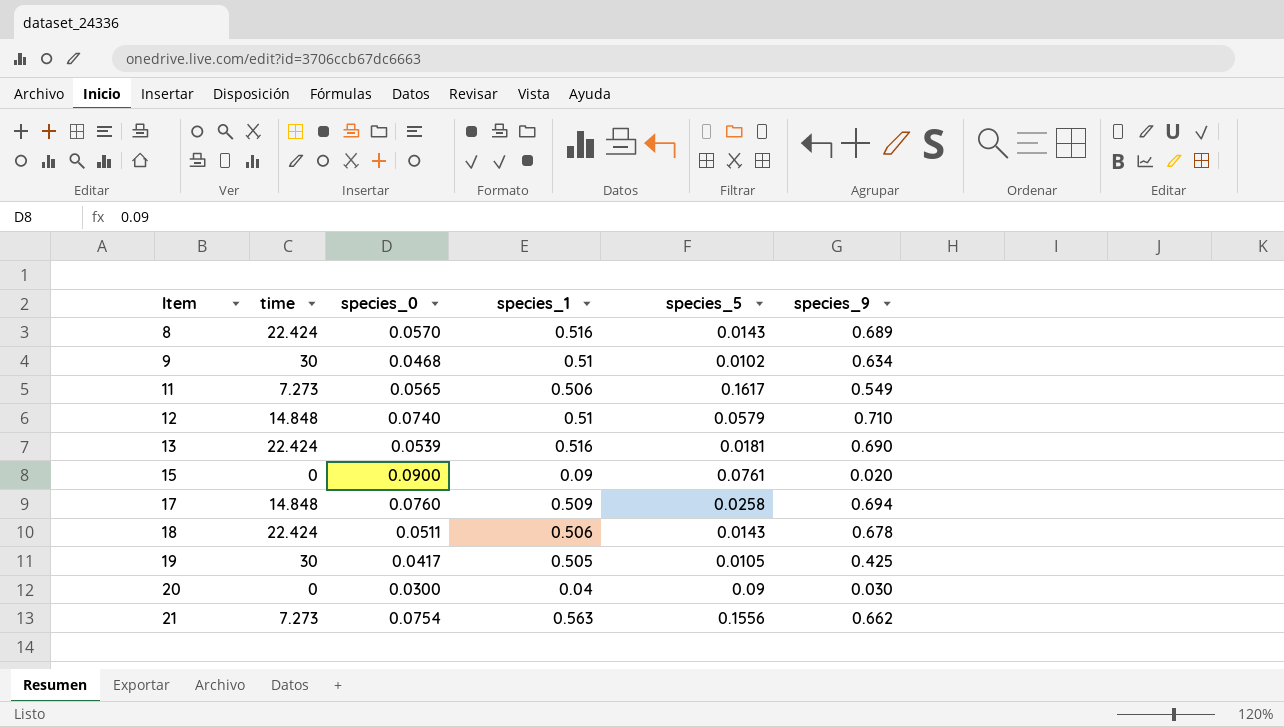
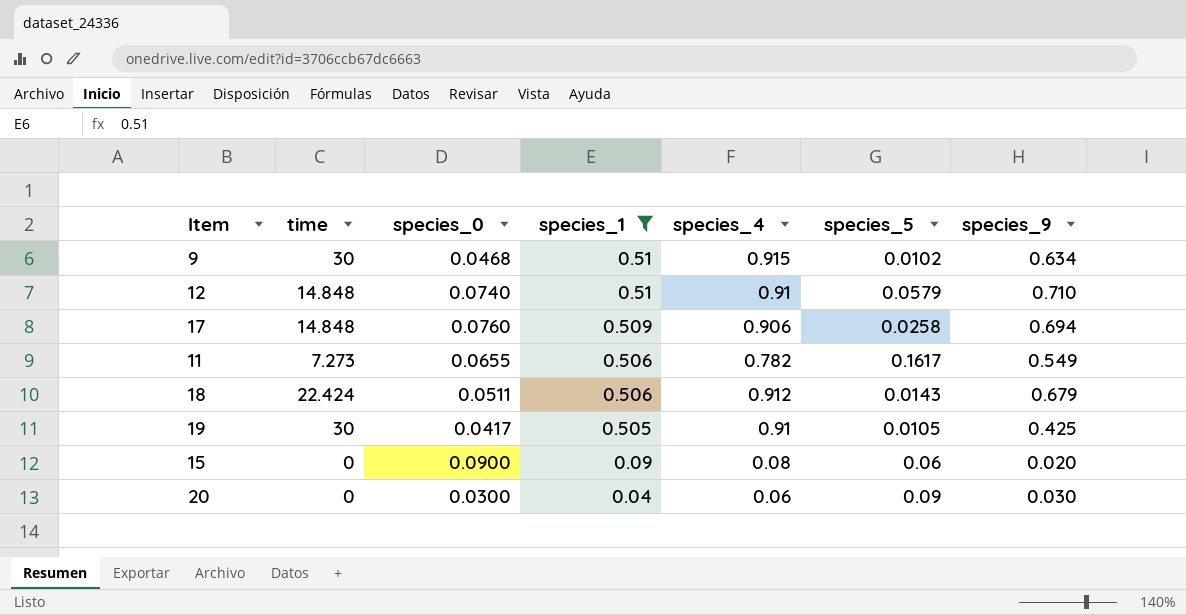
filter: none -> species_1 <= 0.51
row order: Item ascending -> species_1 descending
column species_4 | position: none -> 5
11 | species_0: 0.0565 -> 0.0655
18 | species_9: 0.678 -> 0.679
15 | species_5: 0.0761 -> 0.06

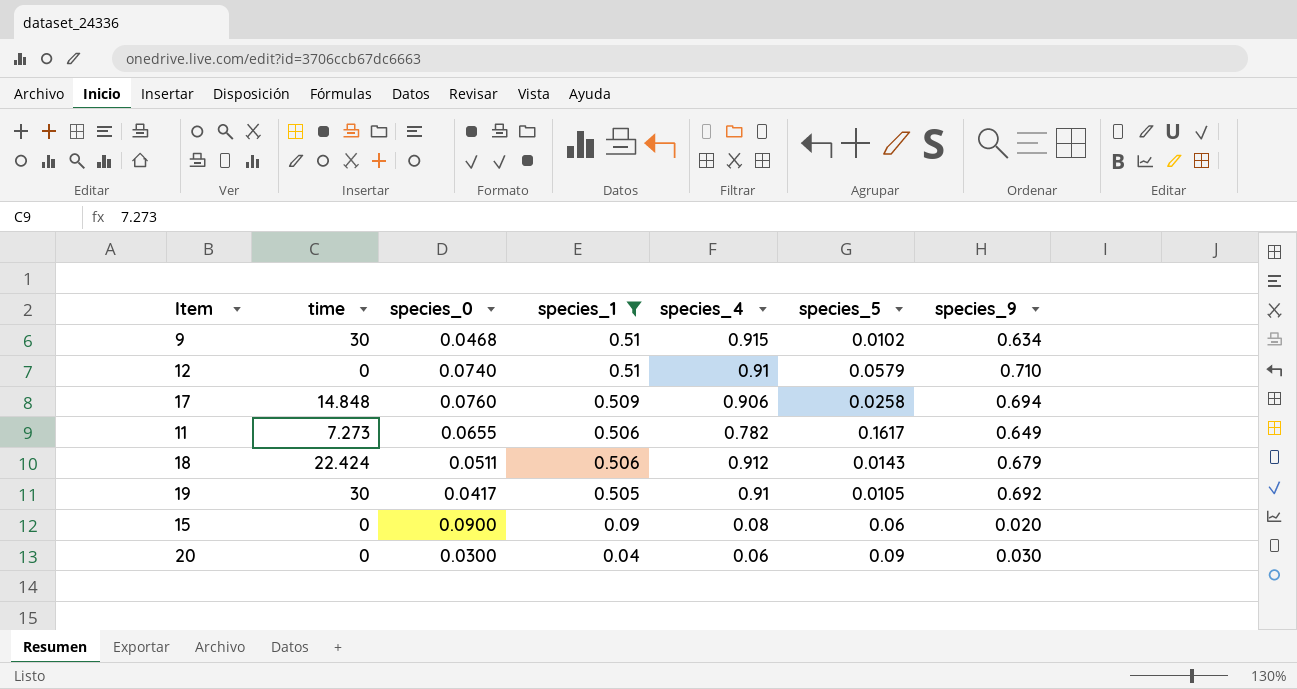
12 | time: 14.848 -> 0
11 | species_9: 0.549 -> 0.649
19 | species_9: 0.425 -> 0.692

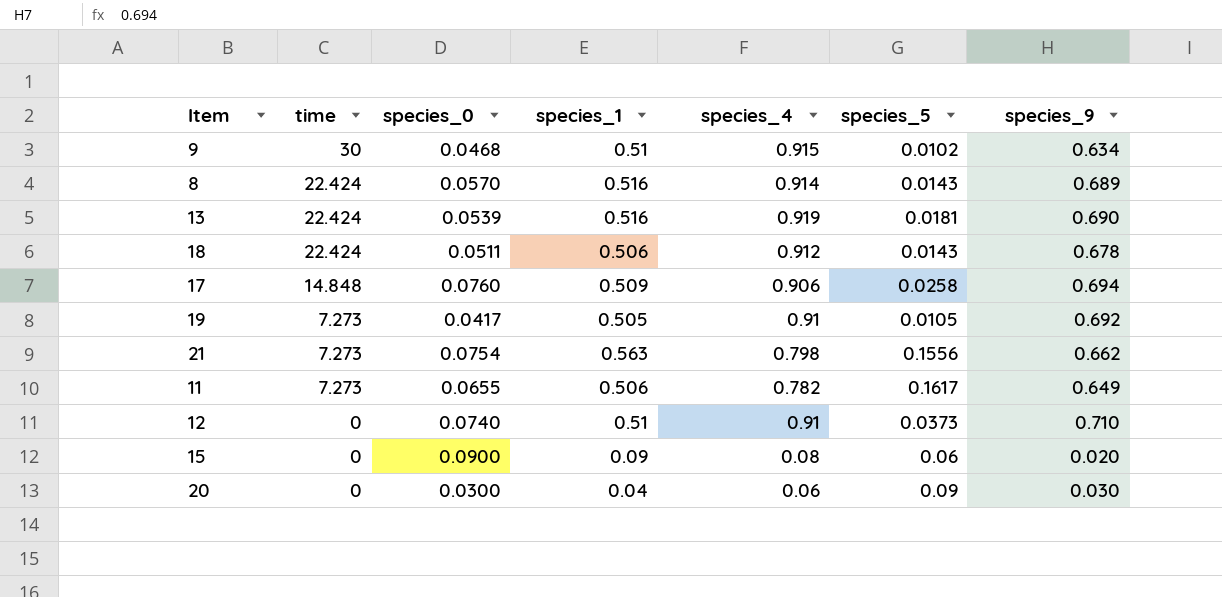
filter: species_1 <= 0.51 -> none
row order: species_1 descending -> time descending
18 | species_9: 0.679 -> 0.678
19 | time: 30 -> 7.273
12 | species_5: 0.0579 -> 0.0373

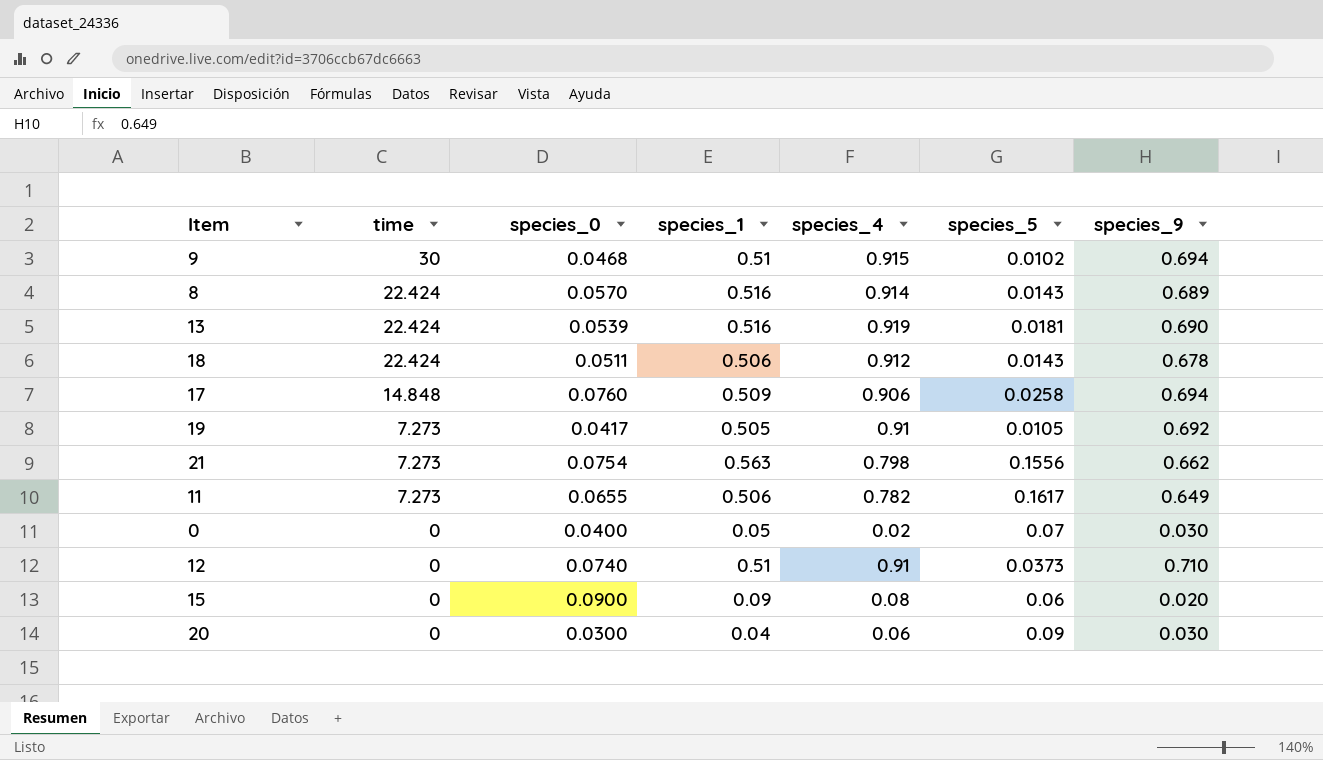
9 | species_9: 0.634 -> 0.694
row 0: none -> 0 | 0.0400 | 0.05 | 0.02 | 0.07 | 0.030

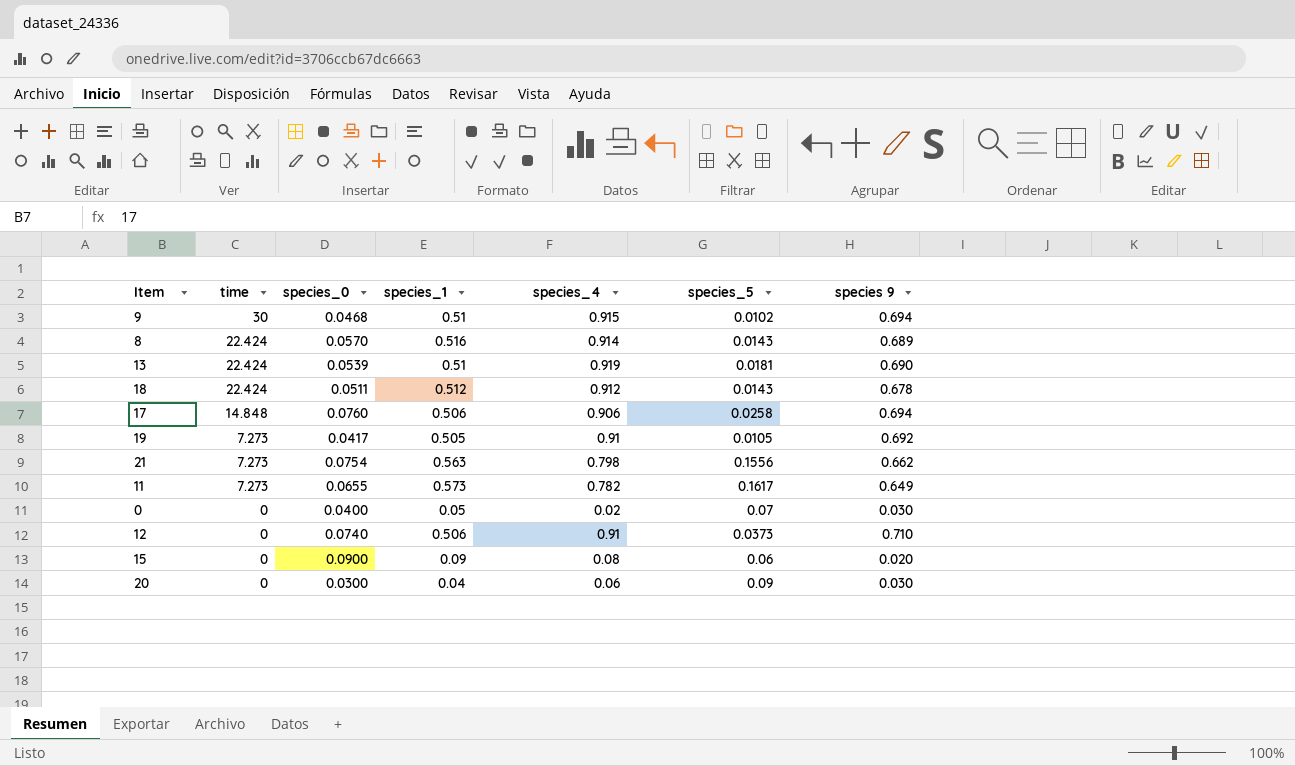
column name: species_9 -> species 9
13 | species_1: 0.516 -> 0.51
18 | species_1: 0.506 -> 0.512
17 | species_1: 0.509 -> 0.506
11 | species_1: 0.506 -> 0.573
12 | species_1: 0.51 -> 0.506

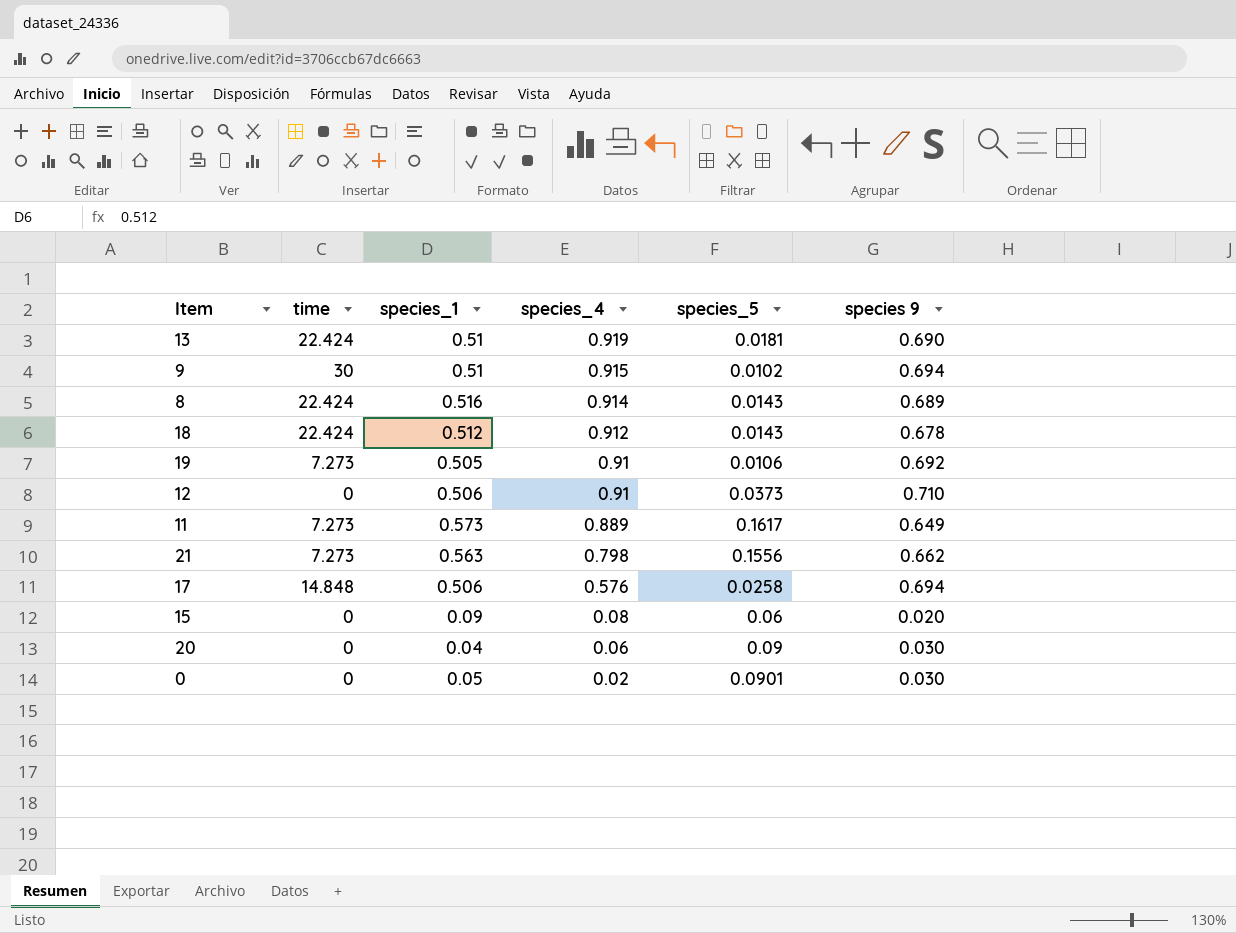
row order: time descending -> species_4 descending
column species_0 | position: 3 -> none
19 | species_5: 0.0105 -> 0.0106
11 | species_4: 0.782 -> 0.889
17 | species_4: 0.906 -> 0.576
0 | species_5: 0.07 -> 0.0901

